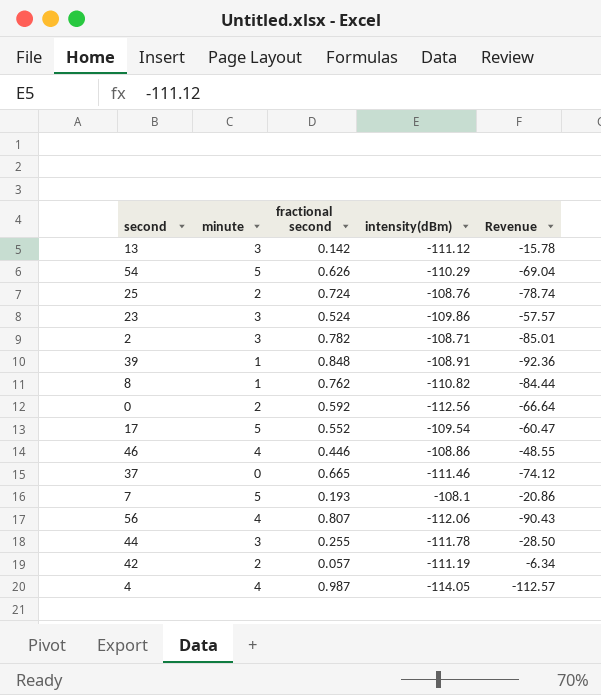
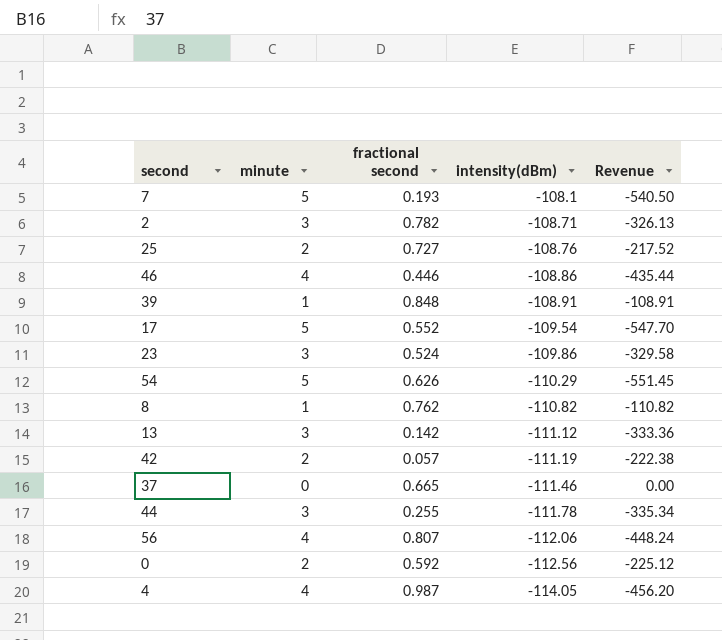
row order: none -> intensity(dBm) descending
column Revenue | formula: [fractional second] * [intensity(dBm)] -> [minute] * [intensity(dBm)]
25 | fractional second: 0.724 -> 0.727

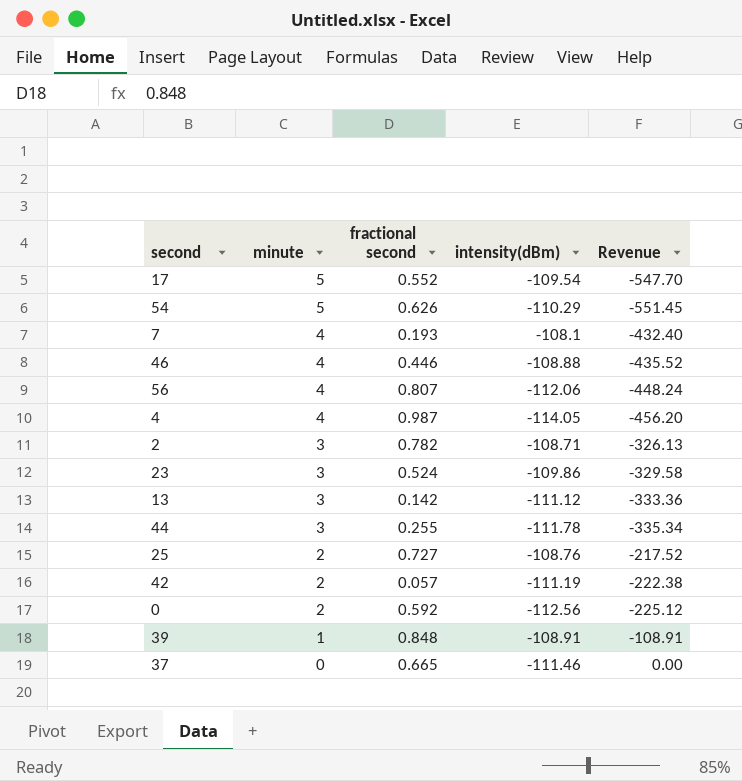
row order: intensity(dBm) descending -> minute descending
row 8: 1 | 0.762 | -110.82 | -110.82 -> none
7 | minute: 5 -> 4
7 | Revenue: -540.50 -> -432.40
46 | intensity(dBm): -108.86 -> -108.88
46 | Revenue: -435.44 -> -435.52

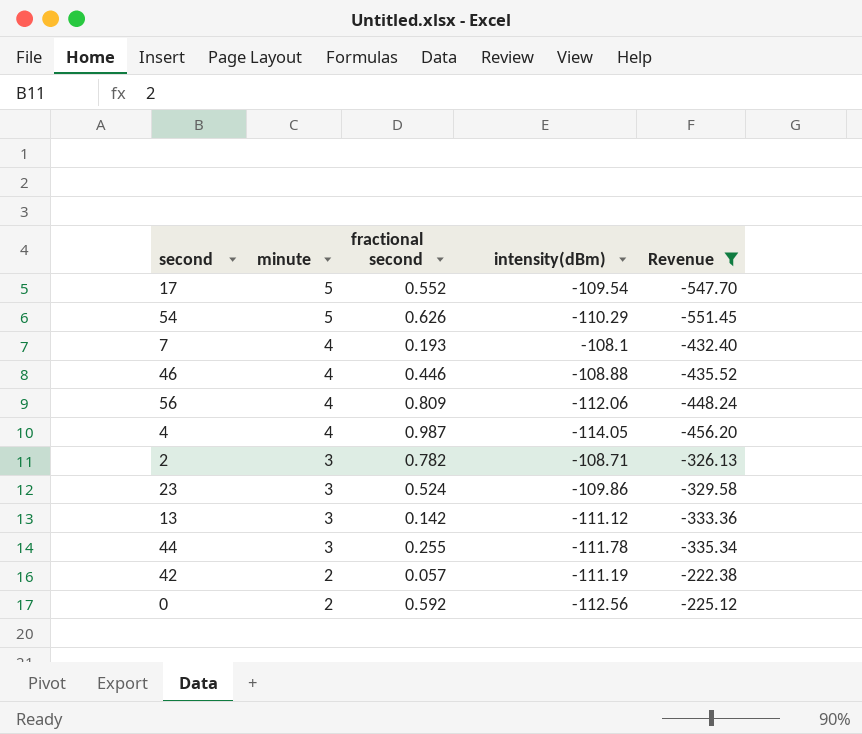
filter: none -> Revenue <= -222.38
56 | fractional second: 0.807 -> 0.809

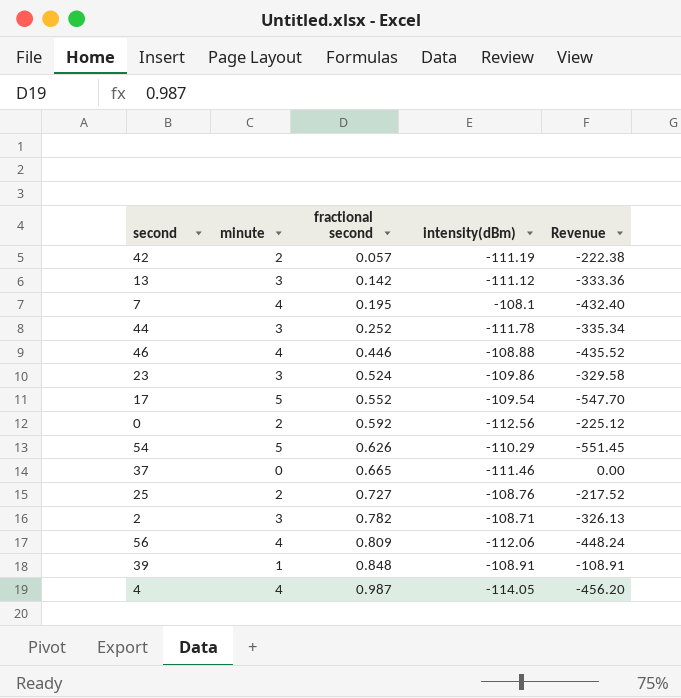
filter: Revenue <= -222.38 -> none
row order: minute descending -> fractional second ascending
7 | fractional second: 0.193 -> 0.195
44 | fractional second: 0.255 -> 0.252

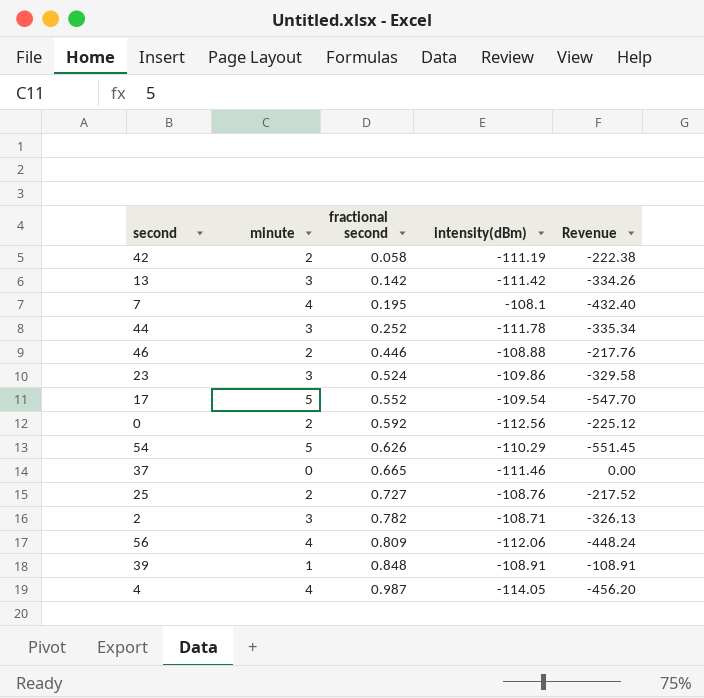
42 | fractional second: 0.057 -> 0.058
13 | intensity(dBm): -111.12 -> -111.42
13 | Revenue: -333.36 -> -334.26
46 | minute: 4 -> 2
46 | Revenue: -435.52 -> -217.76

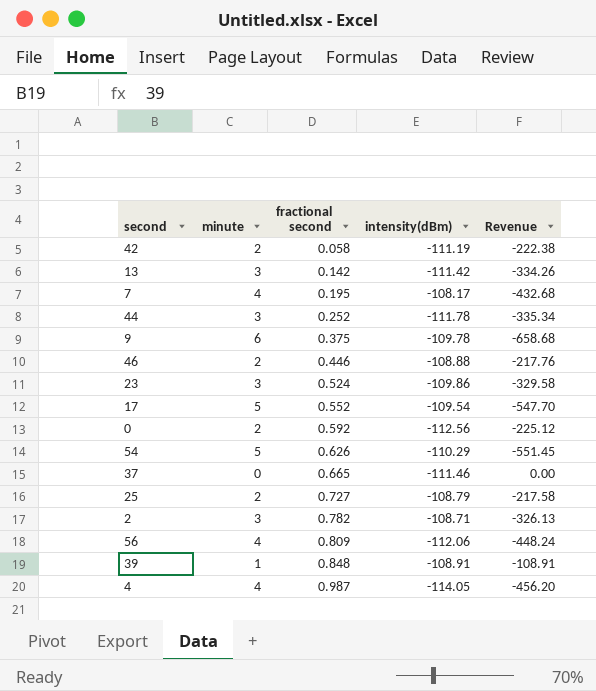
7 | intensity(dBm): -108.1 -> -108.17
7 | Revenue: -432.40 -> -432.68
row 9: none -> 6 | 0.375 | -109.78 | -658.68
25 | intensity(dBm): -108.76 -> -108.79
25 | Revenue: -217.52 -> -217.58

